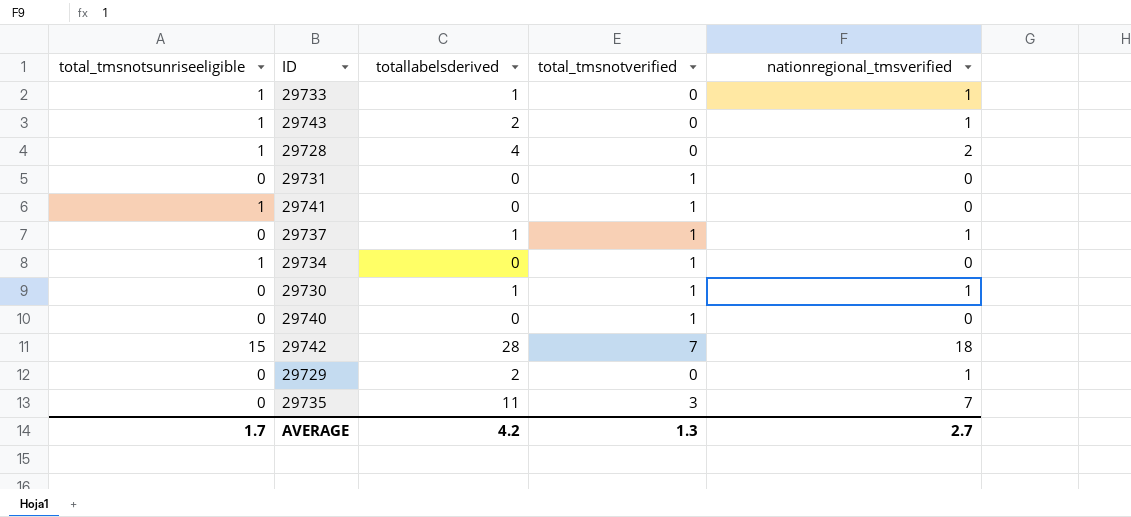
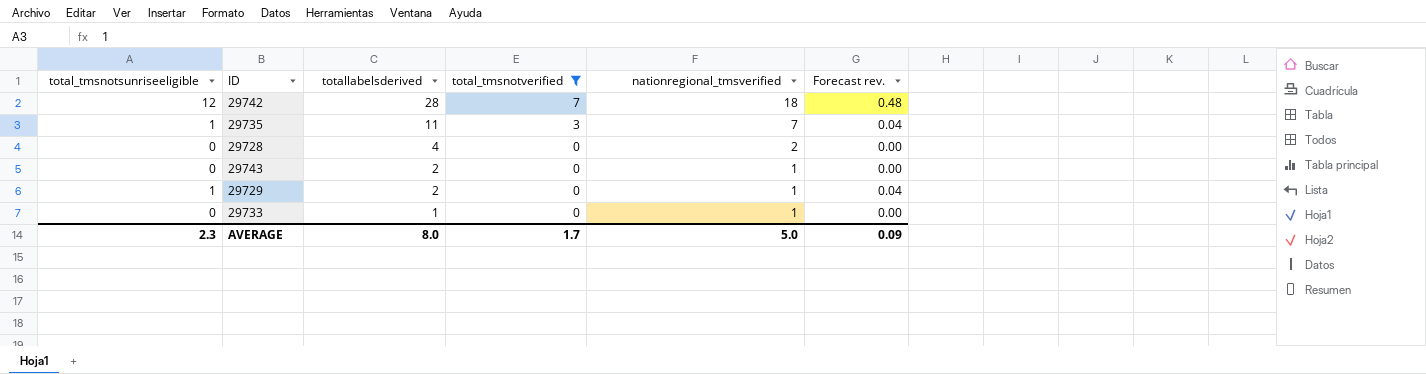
filter: none -> total_tmsnotverified != 1
row order: none -> totallabelsderived descending
column Forecast rev. | formula: none -> [total_tmsnotsunriseeligible] * 0.04
29742 | total_tmsnotsunriseeligible: 15 -> 12
29735 | total_tmsnotsunriseeligible: 0 -> 1
29728 | total_tmsnotsunriseeligible: 1 -> 0
29743 | total_tmsnotsunriseeligible: 1 -> 0
29729 | total_tmsnotsunriseeligible: 0 -> 1
29733 | total_tmsnotsunriseeligible: 1 -> 0
AVERAGE | total_tmsnotsunriseeligible: 1.7 -> 2.3
AVERAGE | totallabelsderived: 4.2 -> 8.0
AVERAGE | total_tmsnotverified: 1.3 -> 1.7
AVERAGE | nationregional_tmsverified: 2.7 -> 5.0

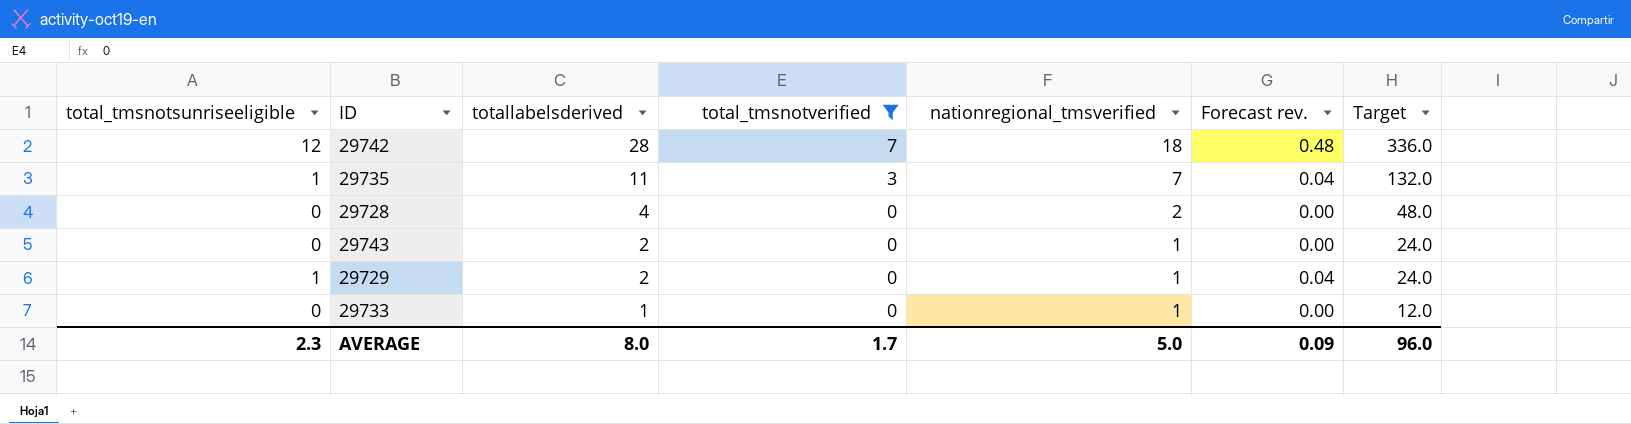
column Target | formula: none -> [totallabelsderived] * 12

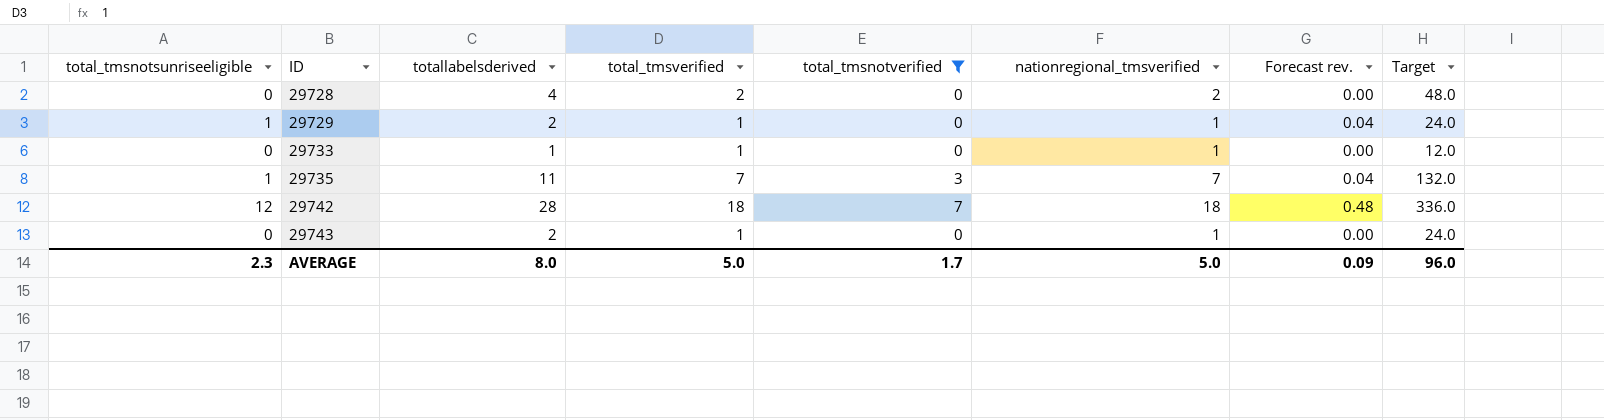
row order: totallabelsderived descending -> ID ascending
column total_tmsverified | position: none -> 4

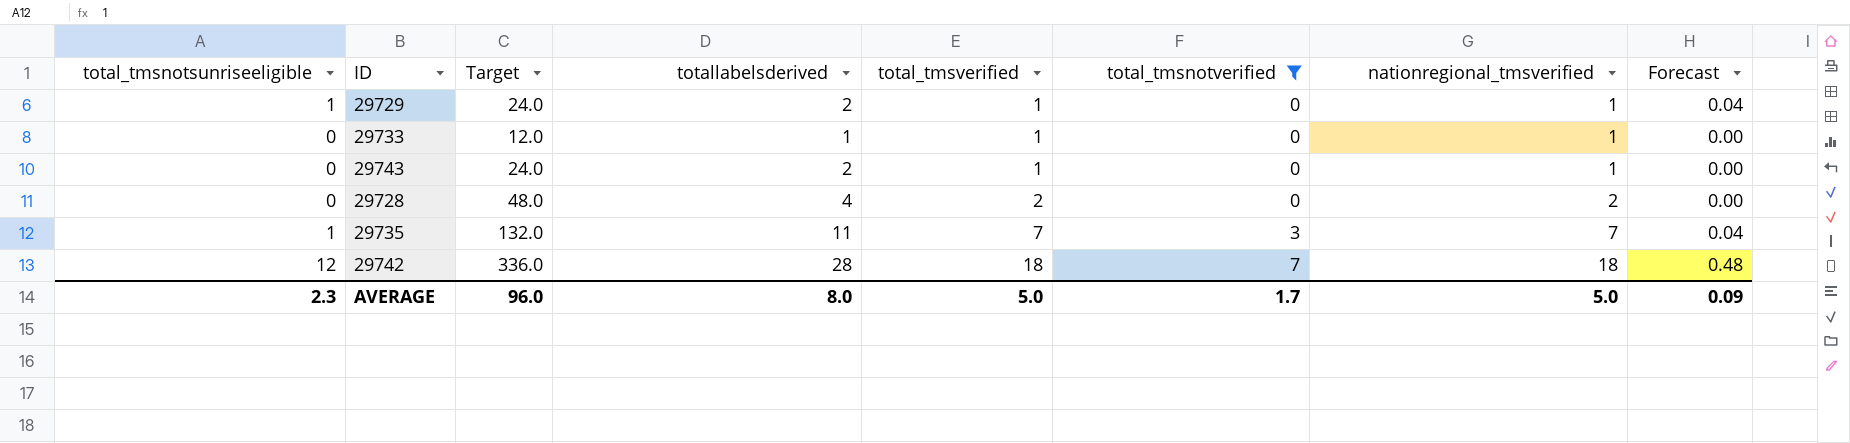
row order: ID ascending -> total_tmsverified ascending
column Target | position: 8 -> 3
column name: Forecast rev. -> Forecast

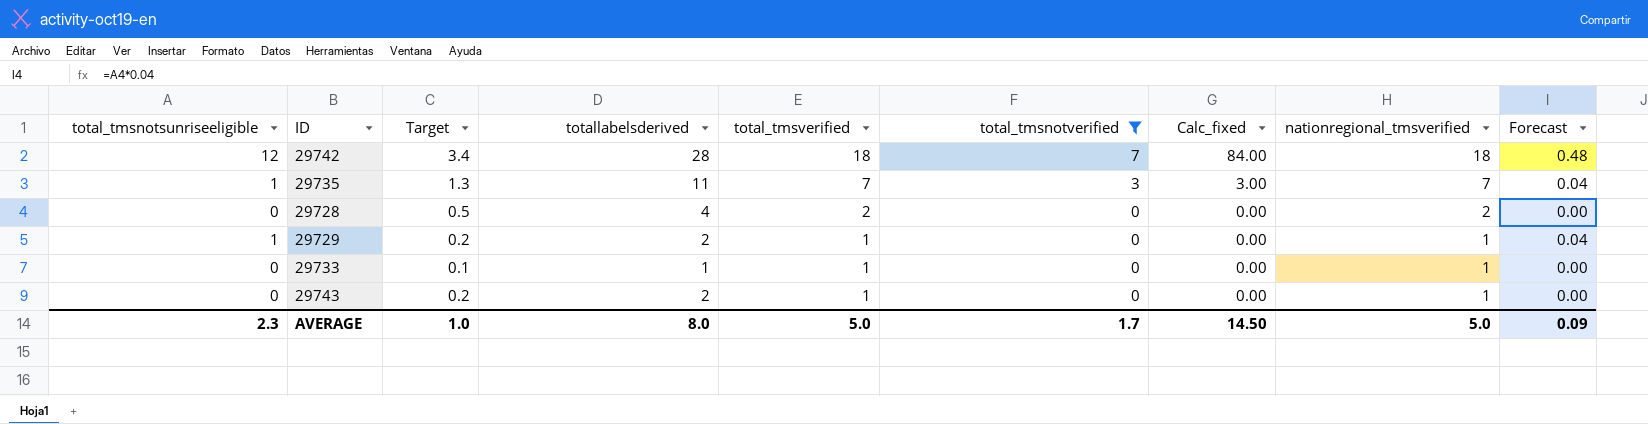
row order: total_tmsverified ascending -> total_tmsverified descending
column Target | formula: [totallabelsderived] * 12 -> [totallabelsderived] * 0.12
column Calc_fixed | formula: none -> [total_tmsnotsunriseeligible] * [total_tmsnotverified]
AVERAGE | Target: 96.0 -> 1.0

